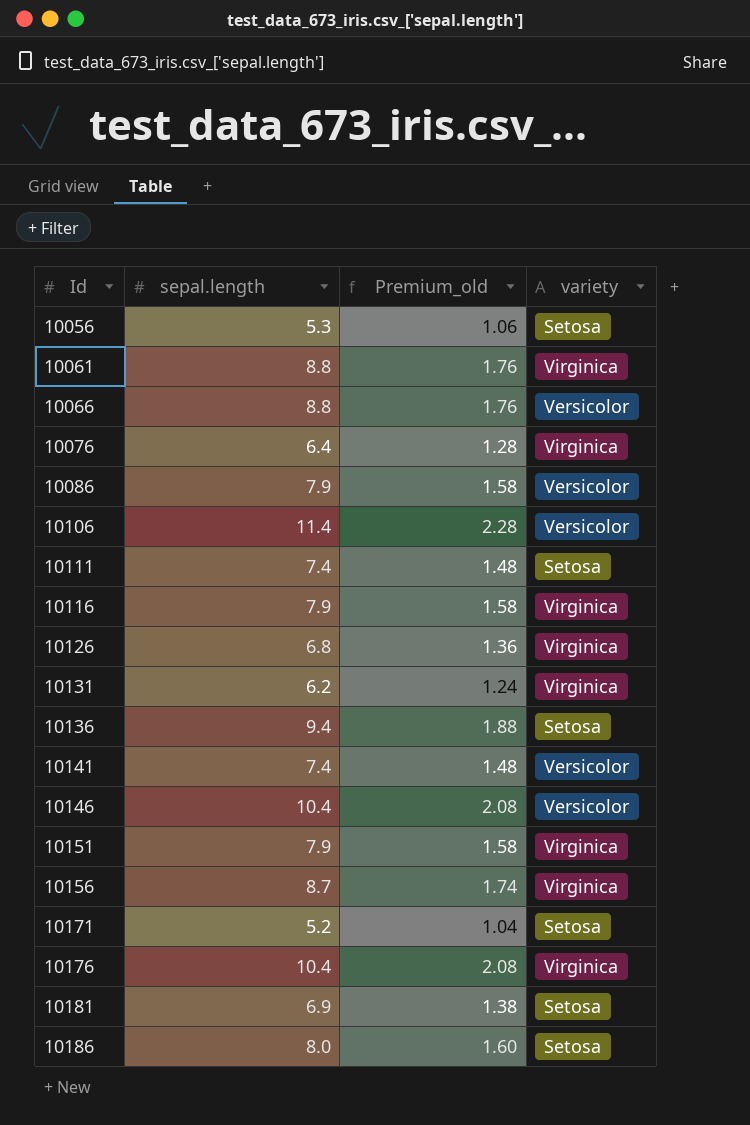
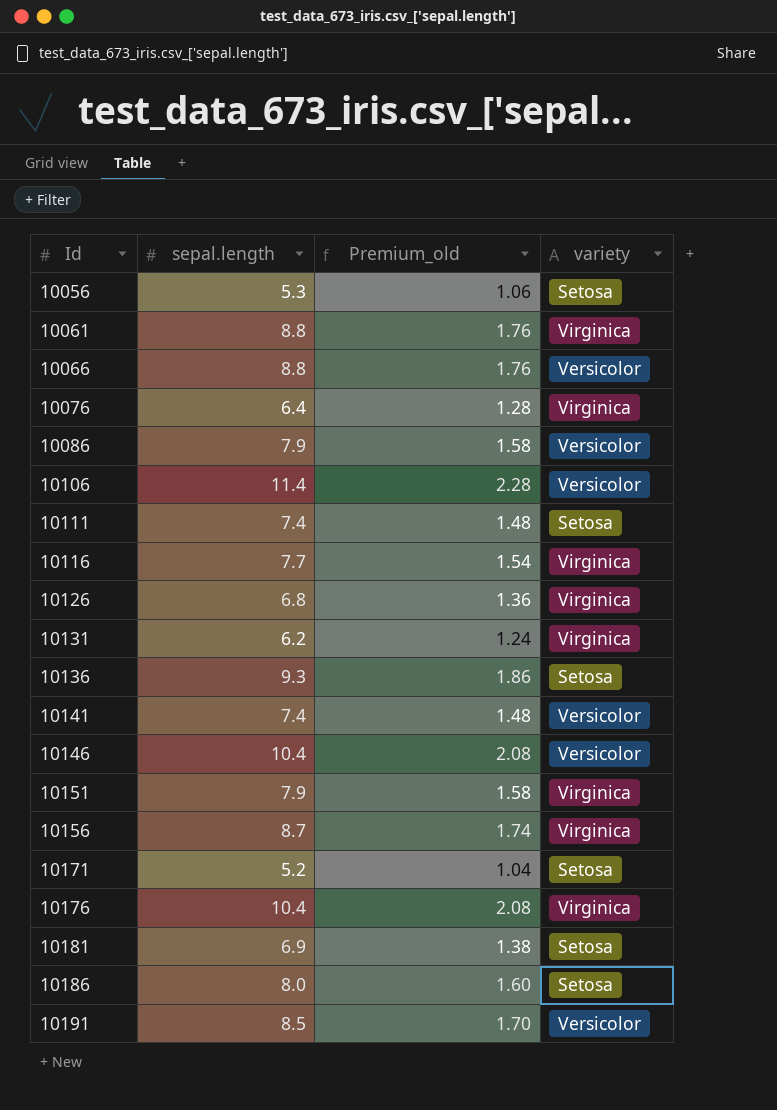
10116 | sepal.length: 7.9 -> 7.7
10116 | Premium_old: 1.58 -> 1.54
10136 | sepal.length: 9.4 -> 9.3
10136 | Premium_old: 1.88 -> 1.86
row 10191: none -> 8.5 | 1.70 | Versicolor

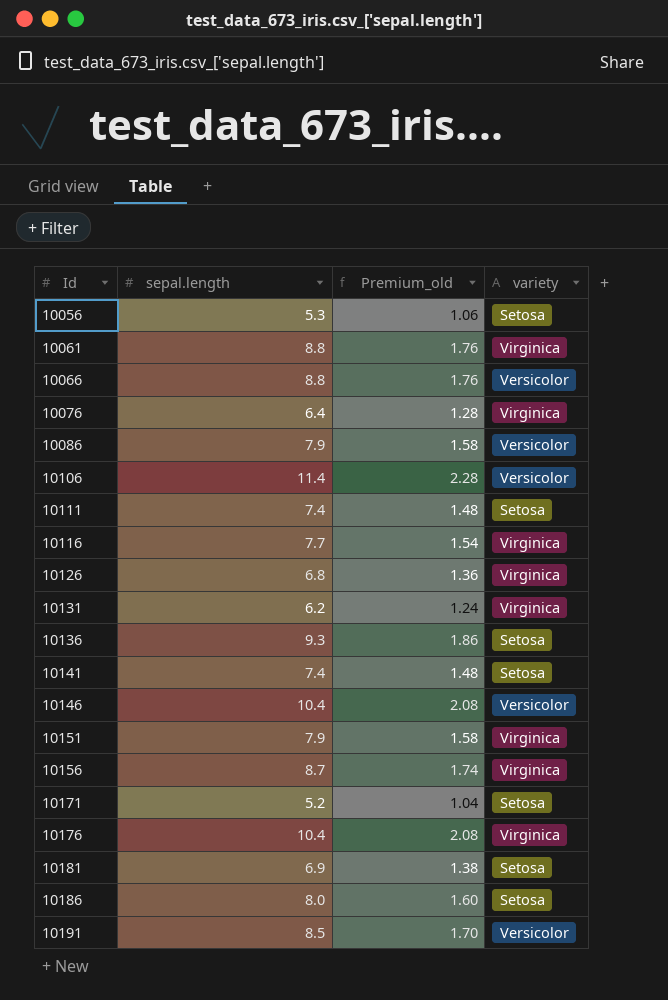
10141 | variety: Versicolor -> Setosa

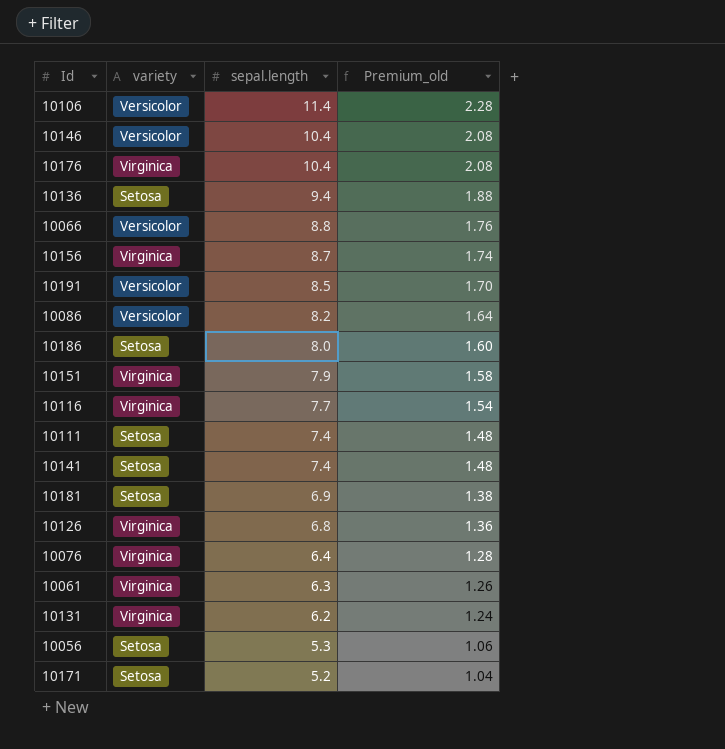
row order: Id ascending -> sepal.length descending
column variety | position: 4 -> 2
10136 | sepal.length: 9.3 -> 9.4
10136 | Premium_old: 1.86 -> 1.88
10086 | sepal.length: 7.9 -> 8.2
10086 | Premium_old: 1.58 -> 1.64
10061 | sepal.length: 8.8 -> 6.3
10061 | Premium_old: 1.76 -> 1.26

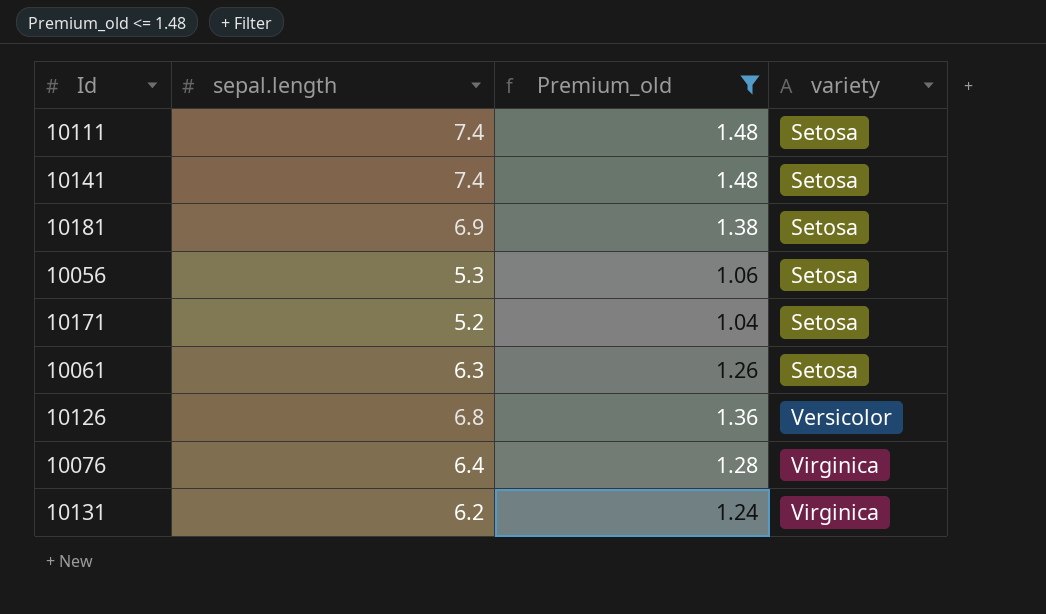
filter: none -> Premium_old <= 1.48
row order: sepal.length descending -> variety ascending
column variety | position: 2 -> 4
10061 | variety: Virginica -> Setosa
10126 | variety: Virginica -> Versicolor

